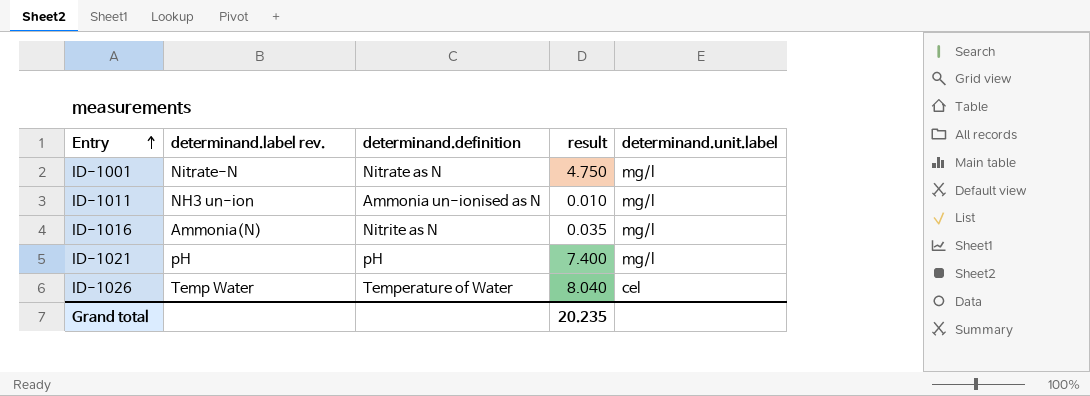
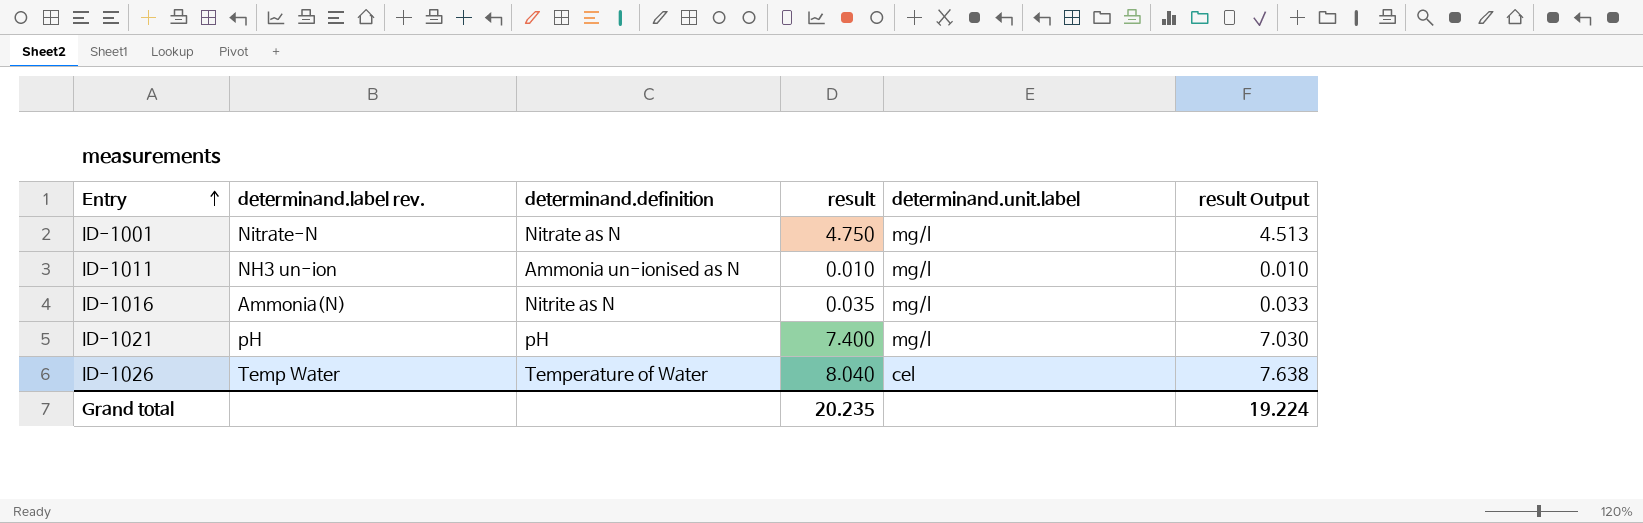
column result Output | formula: none -> [result] * 0.95

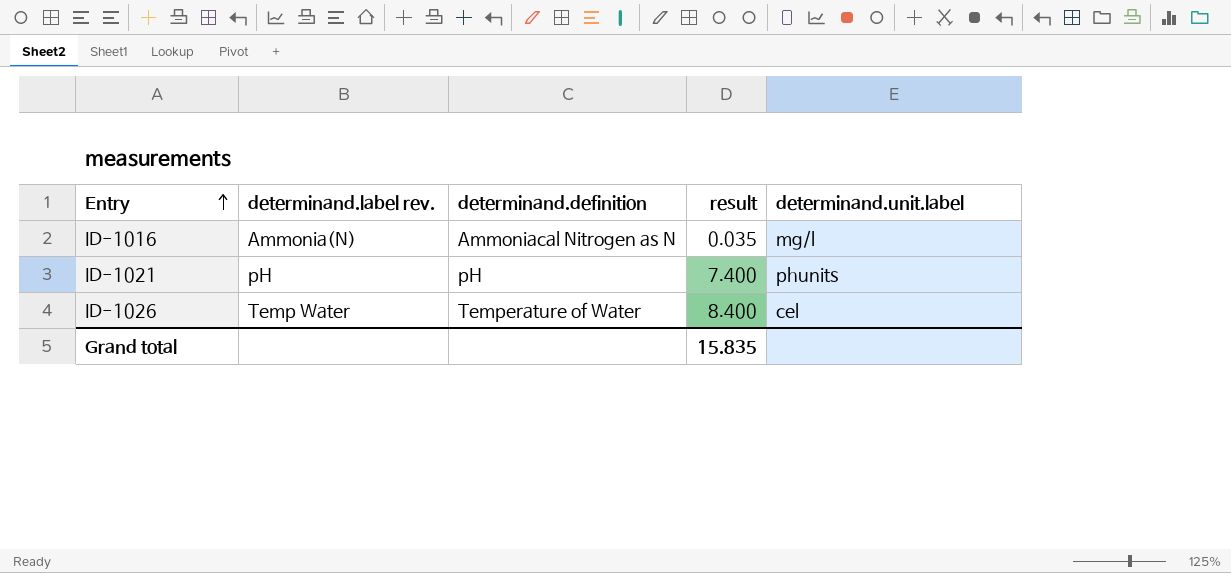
column result Output | formula: [result] * 0.95 -> none
row ID-1001: Nitrate-N | Nitrate as N | 4.750 | mg/l | 4.513 -> none
row ID-1011: NH3 un-ion | Ammonia un-ionised as N | 0.010 | mg/l | 0.010 -> none
ID-1016 | determinand.definition: Nitrite as N -> Ammoniacal Nitrogen as N
ID-1021 | determinand.unit.label: mg/l -> phunits
ID-1026 | result: 8.040 -> 8.400
Grand total | result: 20.235 -> 15.835

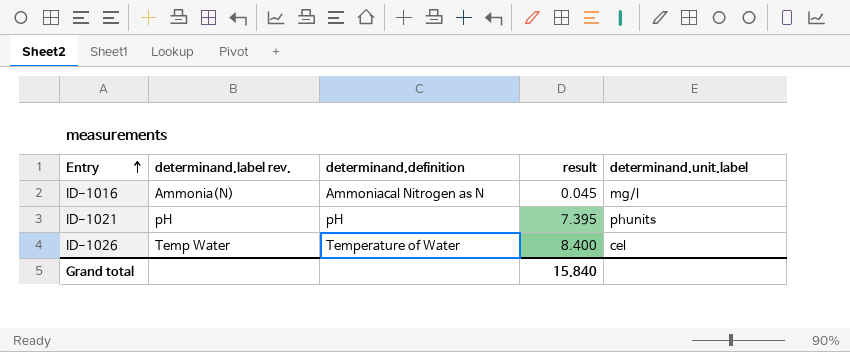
ID-1016 | result: 0.035 -> 0.045
ID-1021 | result: 7.400 -> 7.395
Grand total | result: 15.835 -> 15.840

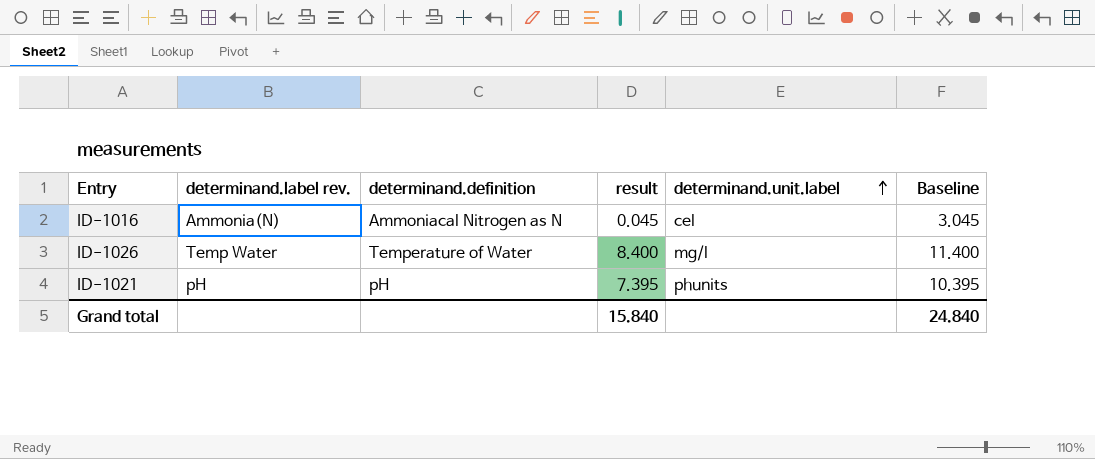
row order: Entry ascending -> determinand.unit.label ascending
column Baseline | formula: none -> [result] + 3
ID-1016 | determinand.unit.label: mg/l -> cel
ID-1026 | determinand.unit.label: cel -> mg/l

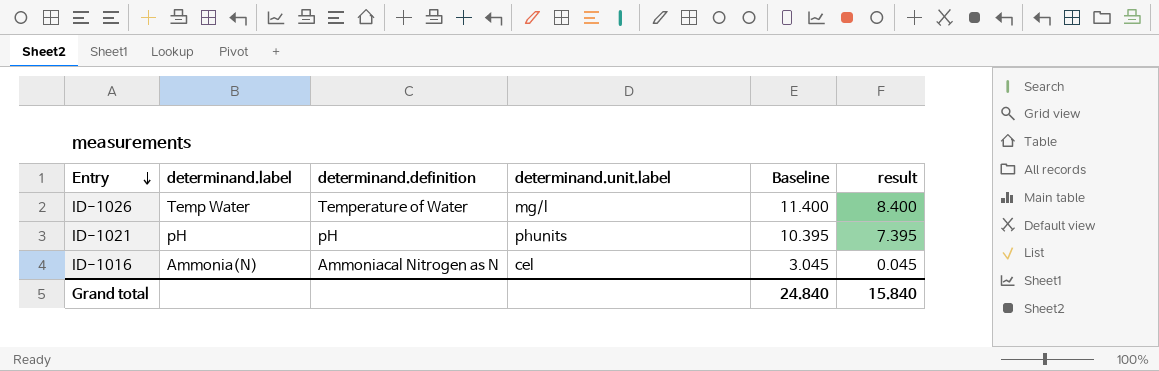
row order: determinand.unit.label ascending -> Entry descending
column name: determinand.label rev. -> determinand.label
column result | position: 4 -> 6

